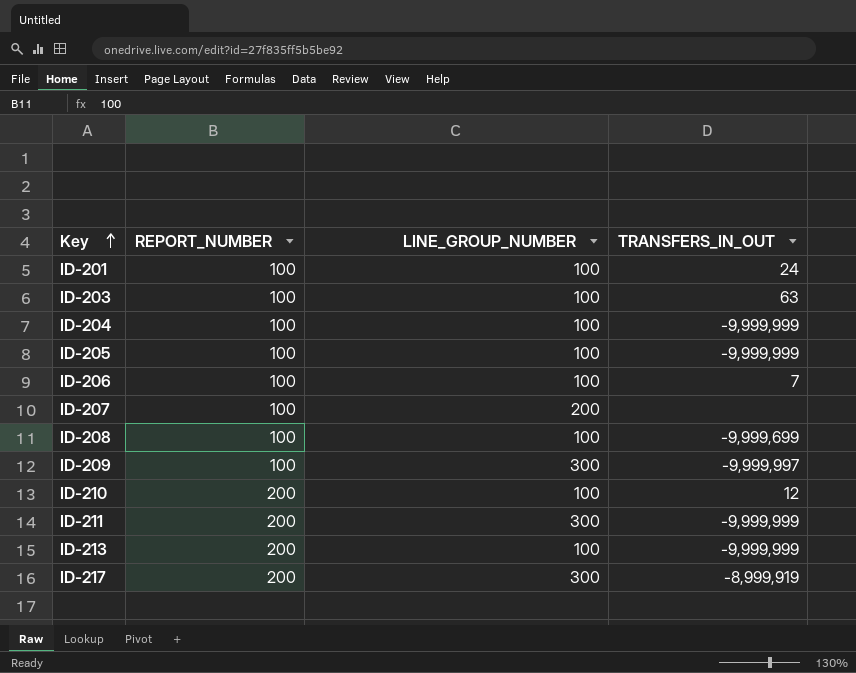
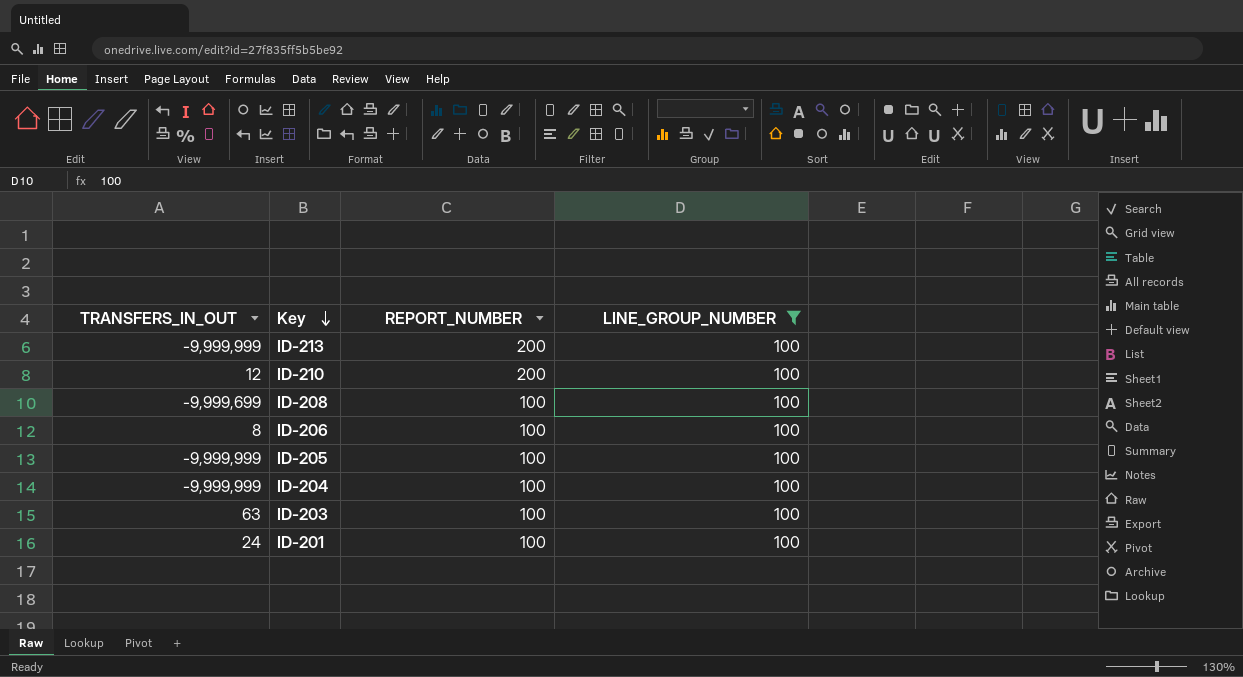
filter: none -> LINE_GROUP_NUMBER = 100
row order: Key ascending -> Key descending
column TRANSFERS_IN_OUT | position: 4 -> 1
ID-206 | TRANSFERS_IN_OUT: 7 -> 8

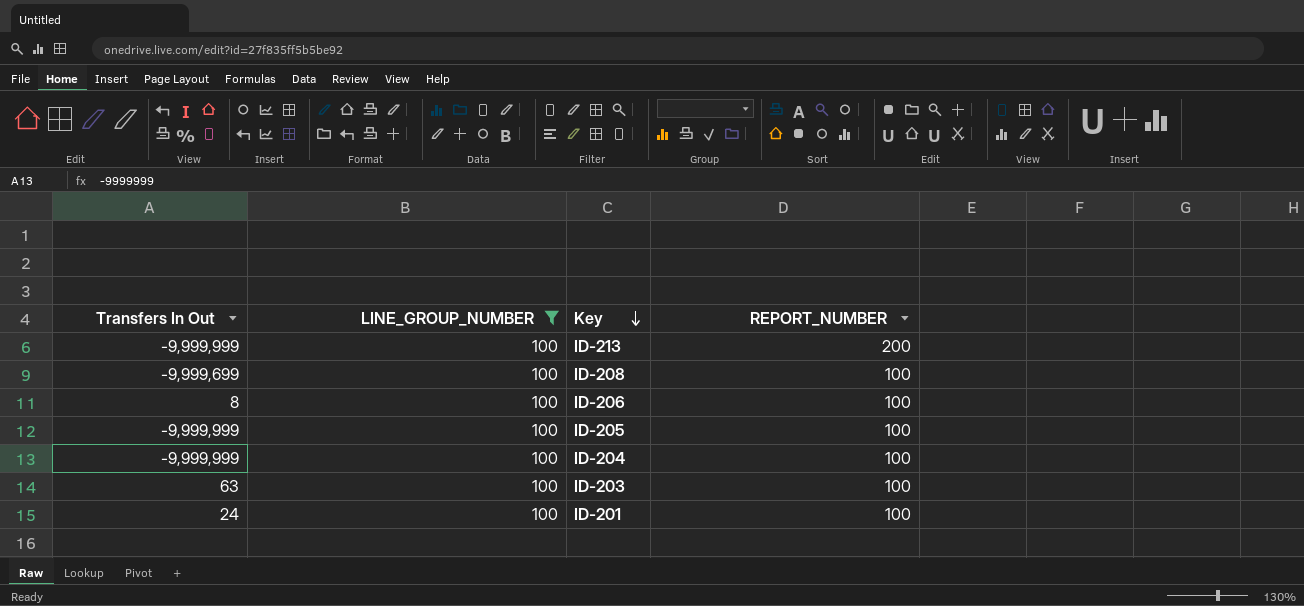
column name: TRANSFERS_IN_OUT -> Transfers In Out
column LINE_GROUP_NUMBER | position: 4 -> 2
row ID-210: 12 | 200 | 100 -> none

